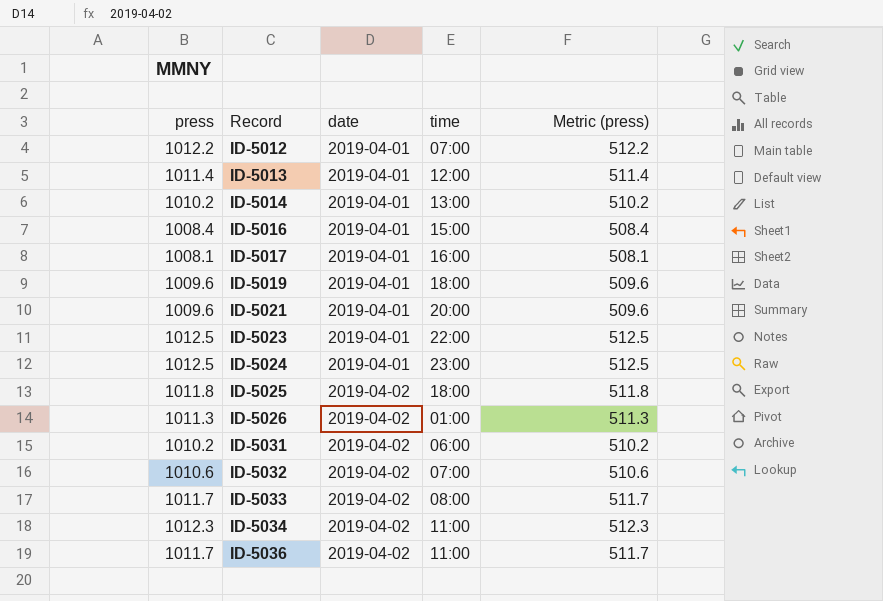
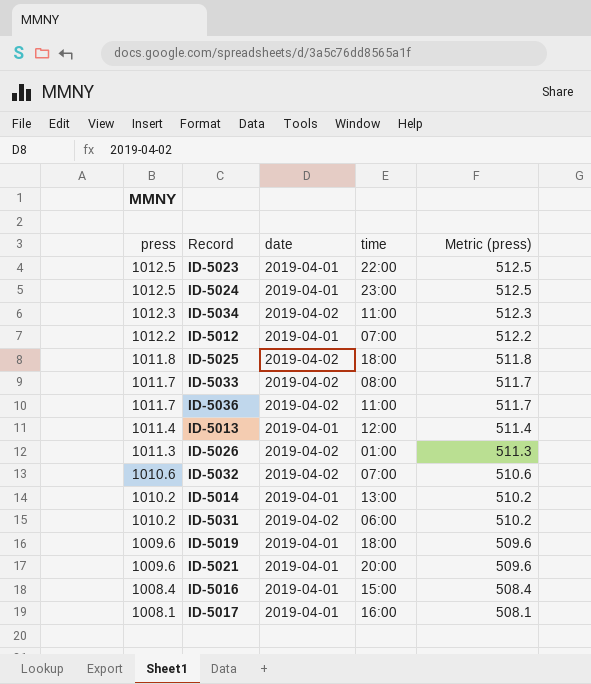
row order: Record ascending -> press descending

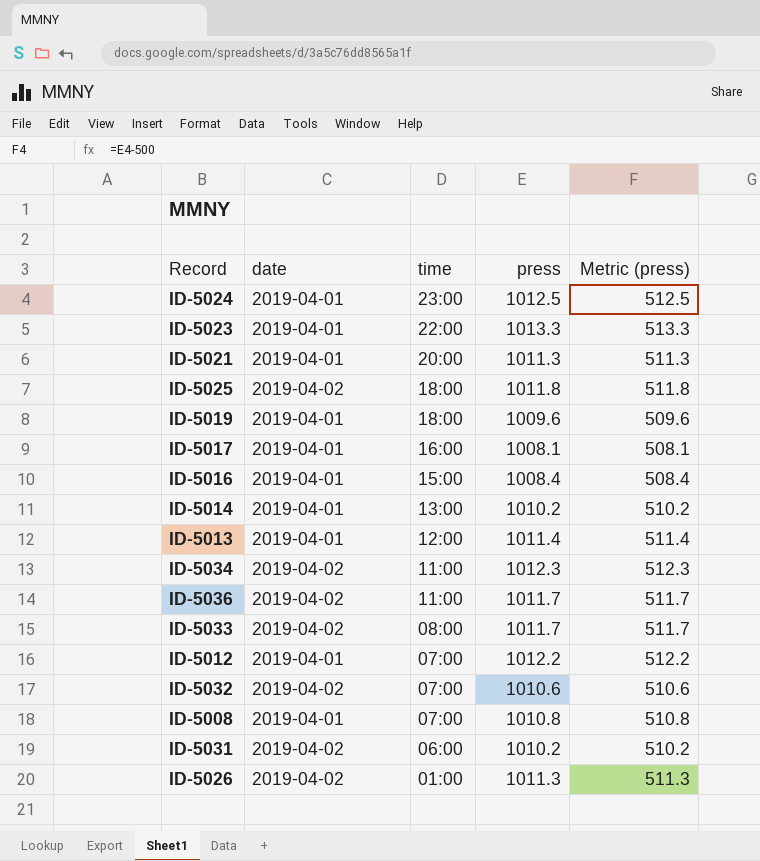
row order: press descending -> time descending
column press | position: 1 -> 4
ID-5023 | press: 1012.5 -> 1013.3
ID-5023 | Metric (press): 512.5 -> 513.3
ID-5021 | press: 1009.6 -> 1011.3
ID-5021 | Metric (press): 509.6 -> 511.3
row ID-5008: none -> 2019-04-01 | 07:00 | 1010.8 | 510.8

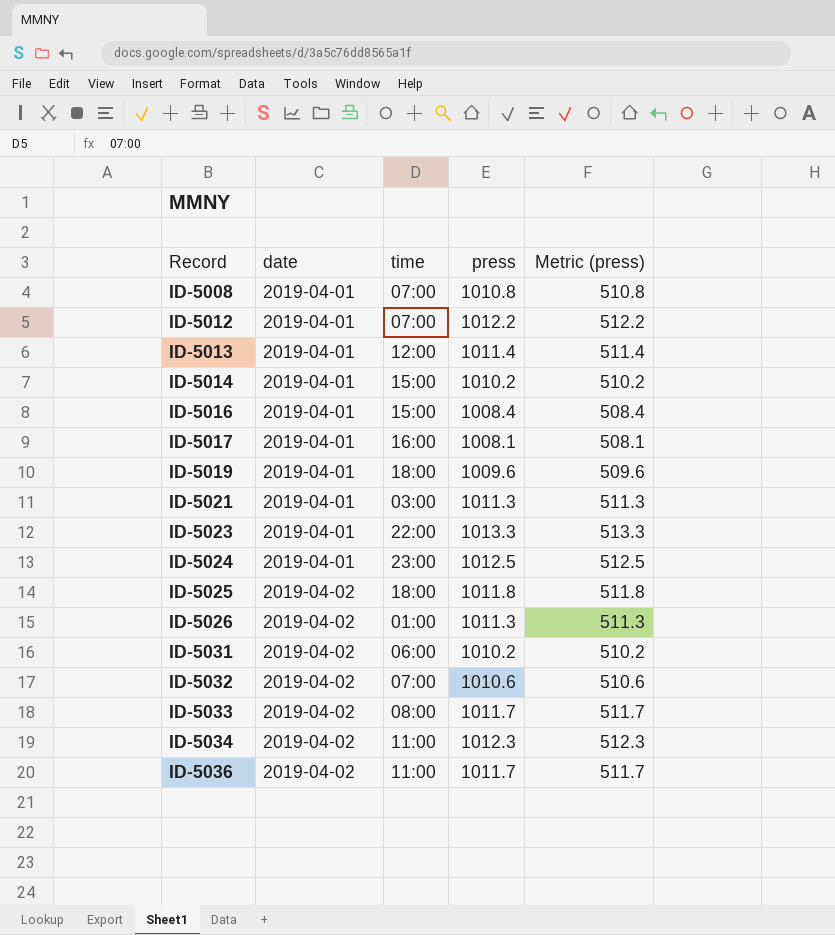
row order: time descending -> Record ascending
ID-5014 | time: 13:00 -> 15:00
ID-5021 | time: 20:00 -> 03:00

